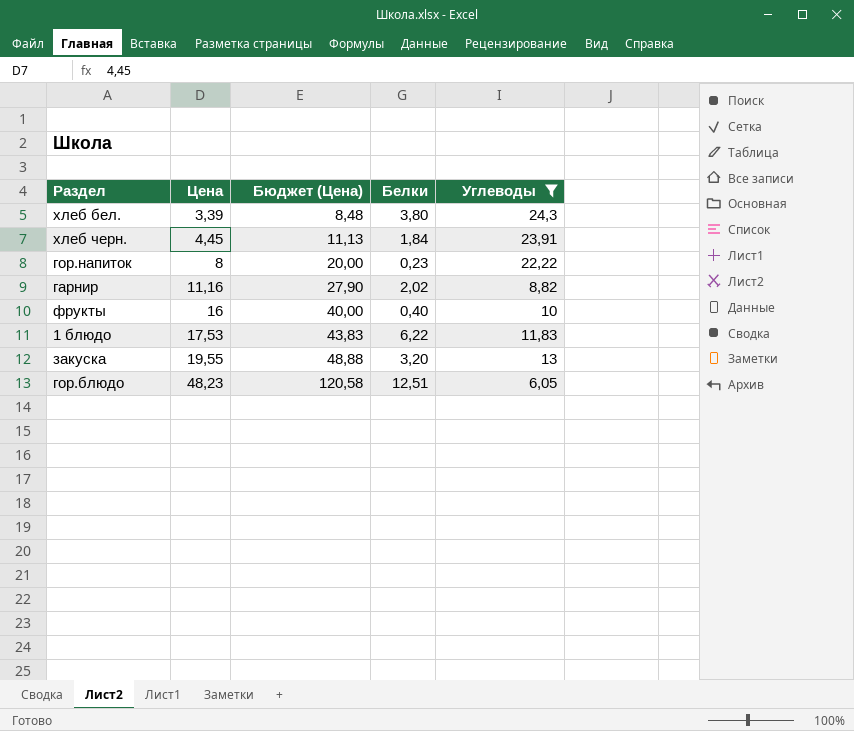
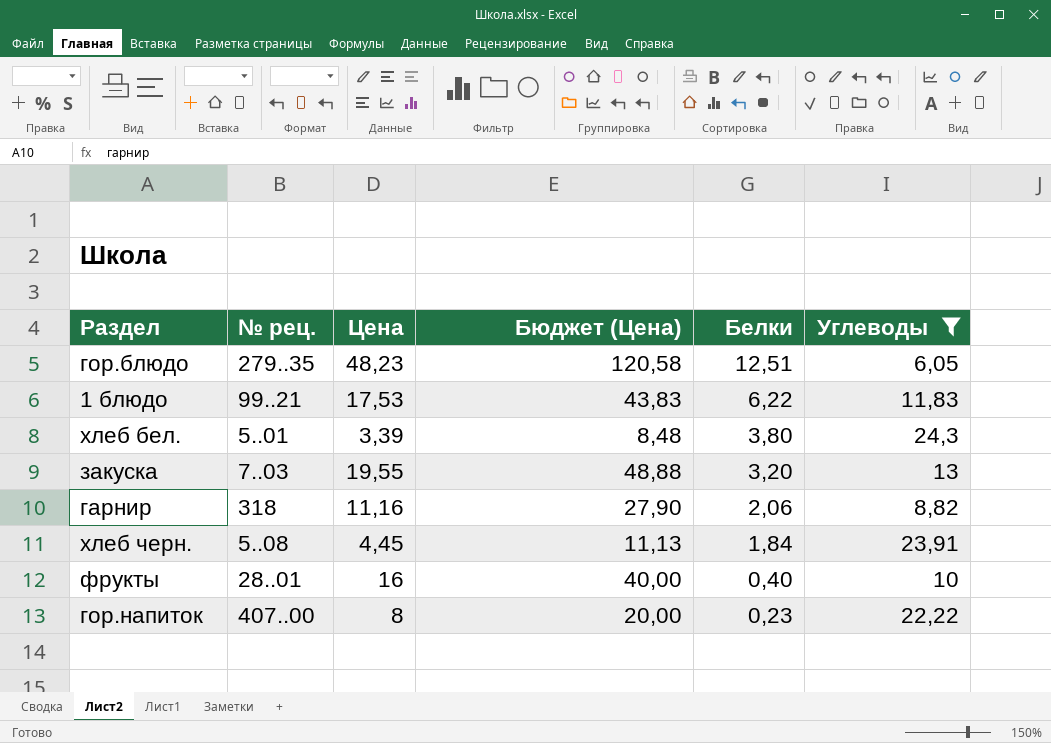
row order: Цена ascending -> Белки descending
column № рец. | position: none -> 2
гарнир | Белки: 2,02 -> 2,06

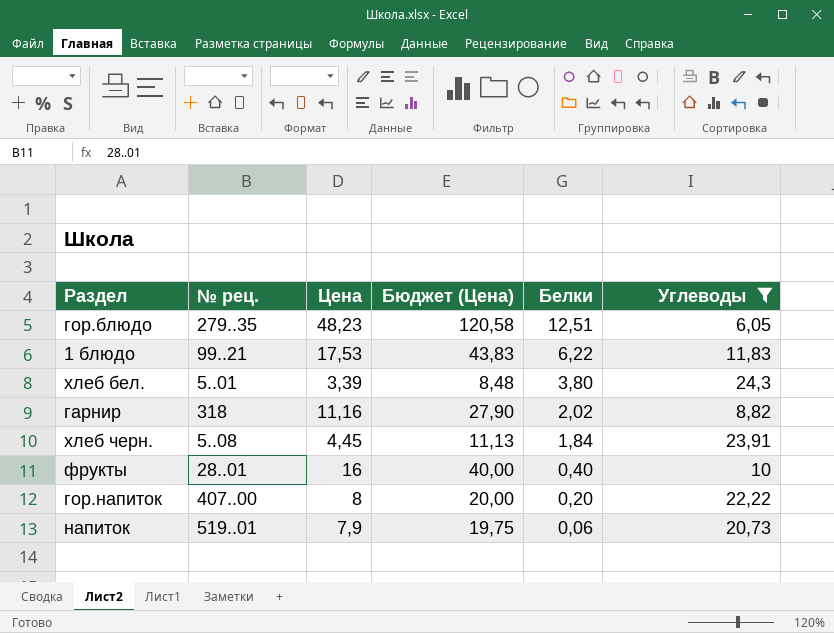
row закуска: 7..03 | 19,55 | 48,88 | 3,20 | 13 -> none
гарнир | Белки: 2,06 -> 2,02
гор.напиток | Белки: 0,23 -> 0,20
row напиток: none -> 519..01 | 7,9 | 19,75 | 0,06 | 20,73

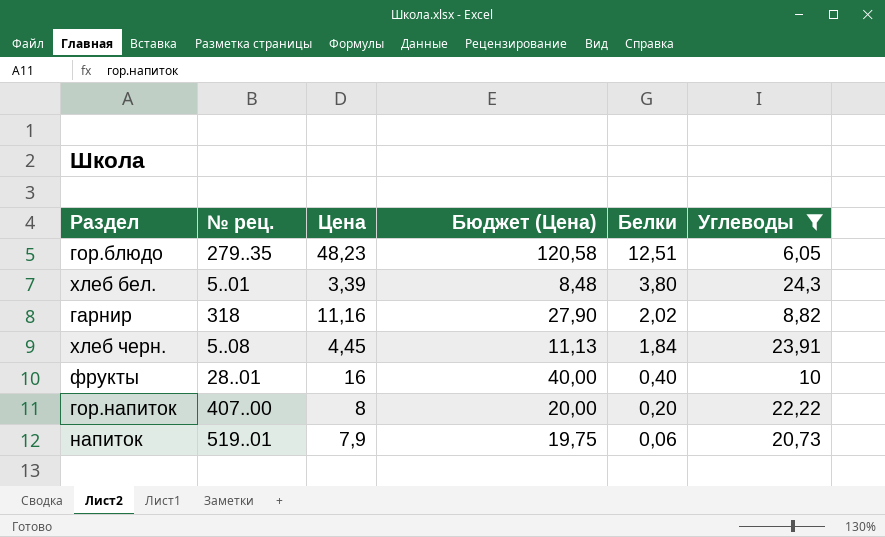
row 1 блюдо: 99..21 | 17,53 | 43,83 | 6,22 | 11,83 -> none

